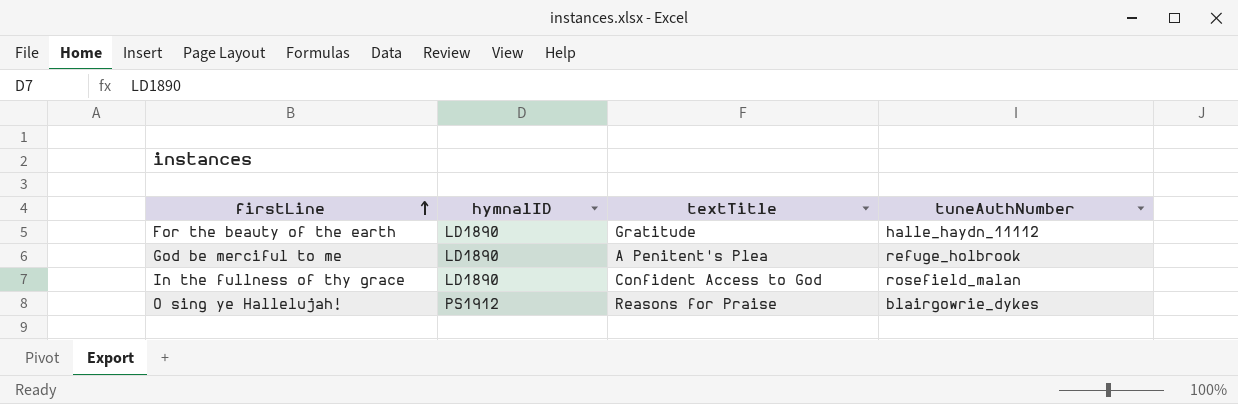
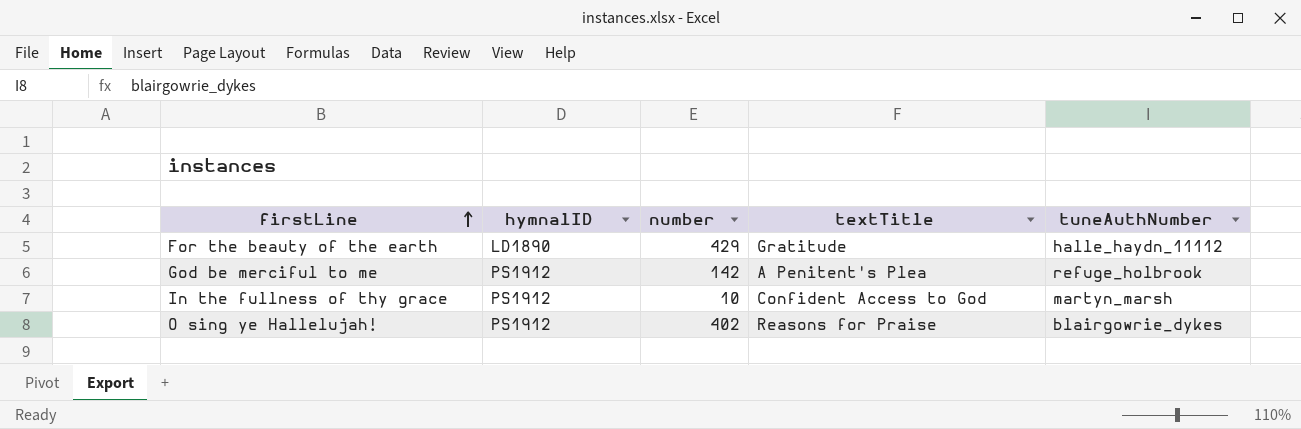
column number | position: none -> 3
God be merciful to me | hymnalID: LD1890 -> PS1912
In the fullness of thy grace | hymnalID: LD1890 -> PS1912
In the fullness of thy grace | tuneAuthNumber: rosefield_malan -> martyn_marsh

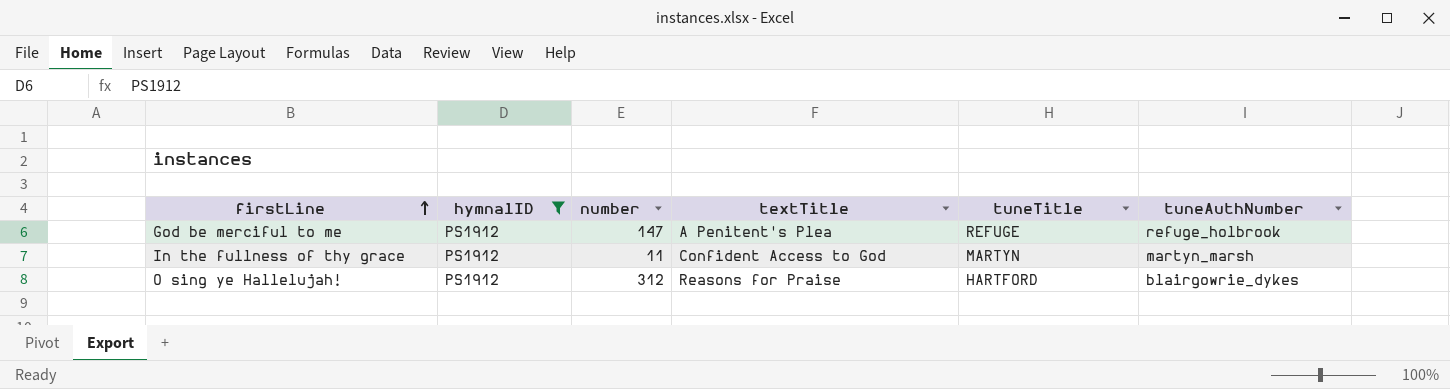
filter: none -> hymnalID = PS1912
column tuneTitle | position: none -> 5
God be merciful to me | number: 142 -> 147
In the fullness of thy grace | number: 10 -> 11
O sing ye Hallelujah! | number: 402 -> 312

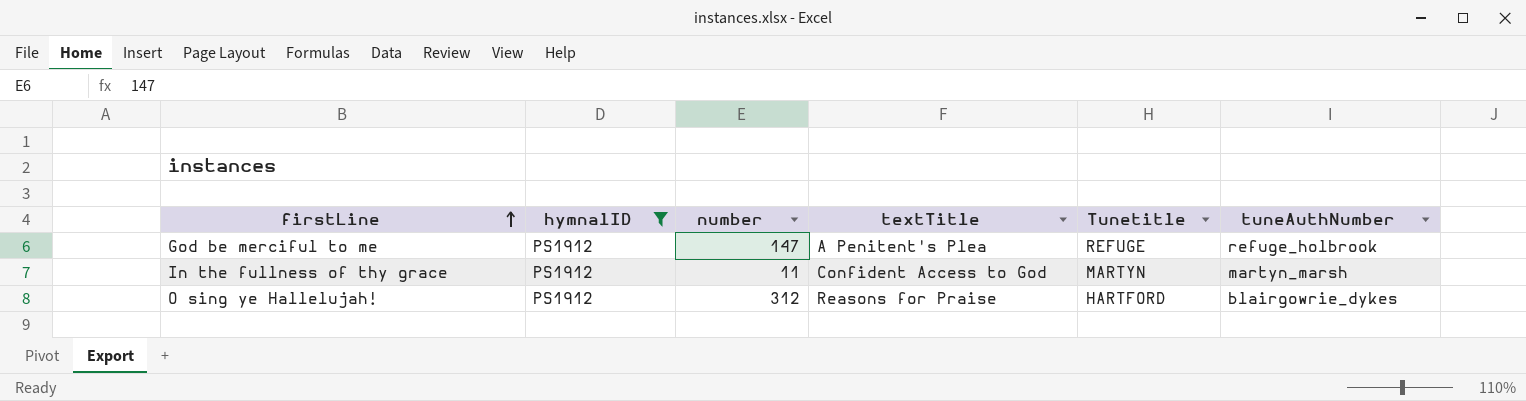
column name: tuneTitle -> Tunetitle

